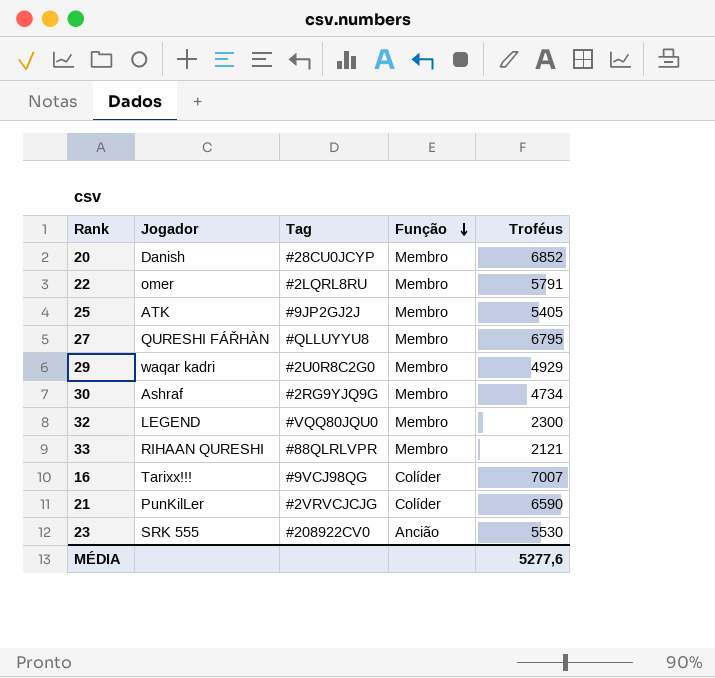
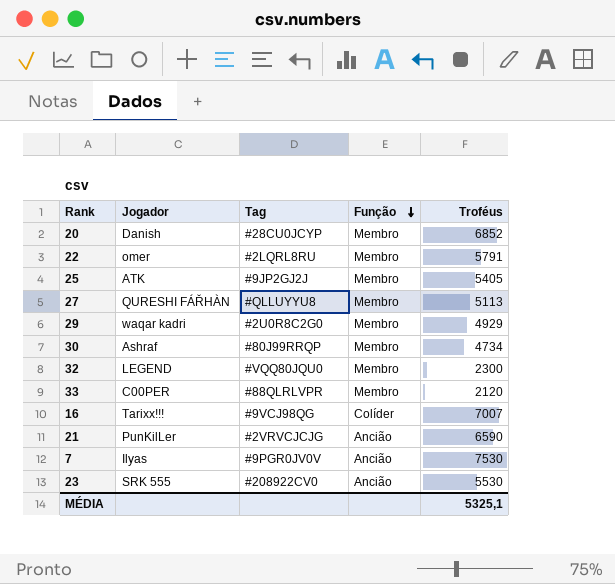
27 | Troféus: 6795 -> 5113
30 | Tag: #2RG9YJQ9G -> #80J99RRQP
33 | Jogador: RIHAAN QURESHI -> C00PER
33 | Troféus: 2121 -> 2120
21 | Função: Colíder -> Ancião
row 7: none -> Ilyas | #9PGR0JV0V | Ancião | 7530
MÉDIA | Troféus: 5277,6 -> 5325,1

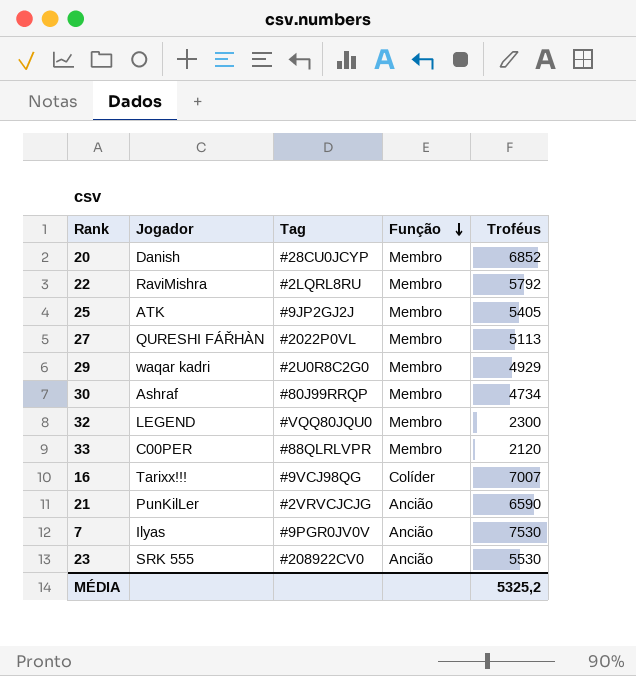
22 | Jogador: omer -> RaviMishra
22 | Troféus: 5791 -> 5792
27 | Tag: #QLLUYYU8 -> #2022P0VL
MÉDIA | Troféus: 5325,1 -> 5325,2

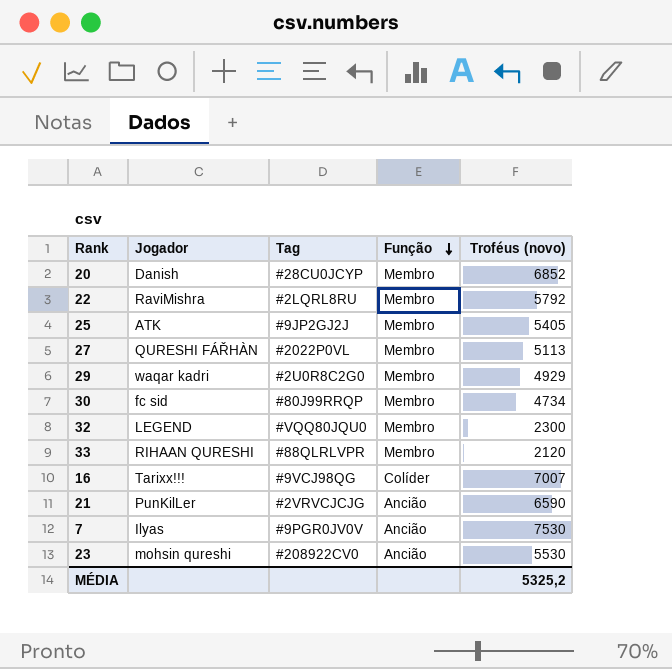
column name: Troféus -> Troféus (novo)
30 | Jogador: Ashraf -> fc sid
33 | Jogador: C00PER -> RIHAAN QURESHI
23 | Jogador: SRK 555 -> mohsin qureshi

